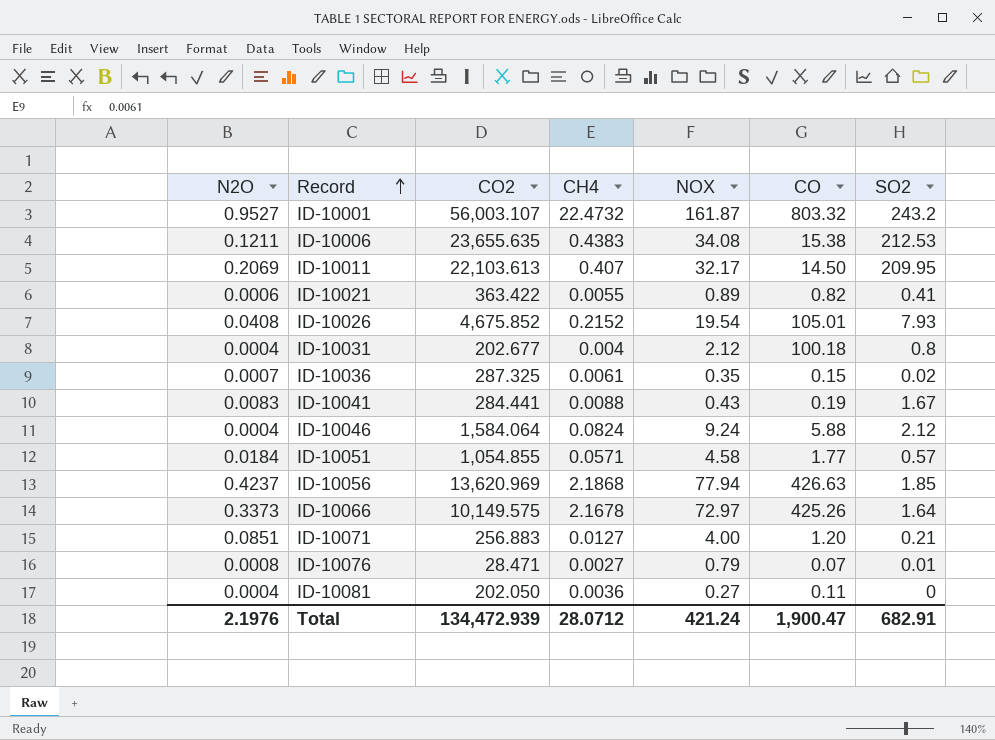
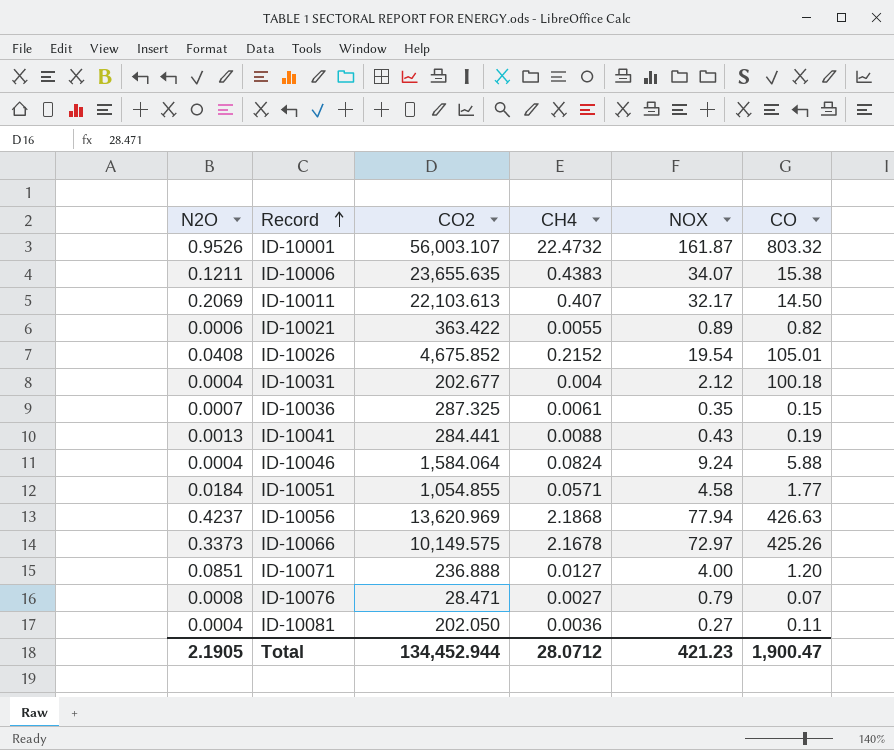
column SO2 | position: 7 -> none
ID-10001 | N2O: 0.9527 -> 0.9526
ID-10006 | NOX: 34.08 -> 34.07
ID-10041 | N2O: 0.0083 -> 0.0013
ID-10071 | CO2: 256.883 -> 236.888
Total | N2O: 2.1976 -> 2.1905
Total | CO2: 134,472.939 -> 134,452.944
Total | NOX: 421.24 -> 421.23

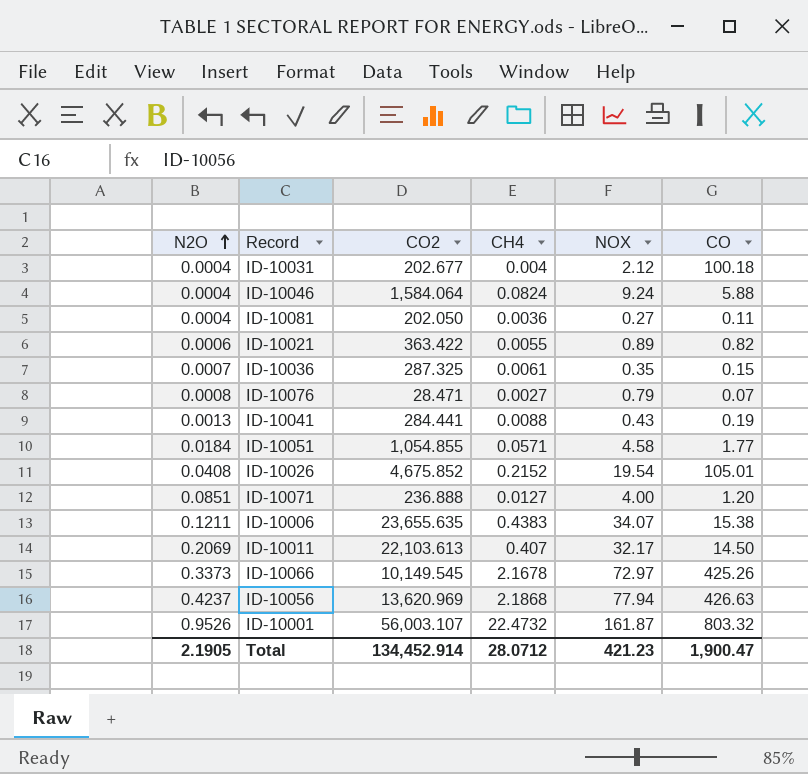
row order: Record ascending -> N2O ascending
ID-10066 | CO2: 10,149.575 -> 10,149.545
Total | CO2: 134,452.944 -> 134,452.914

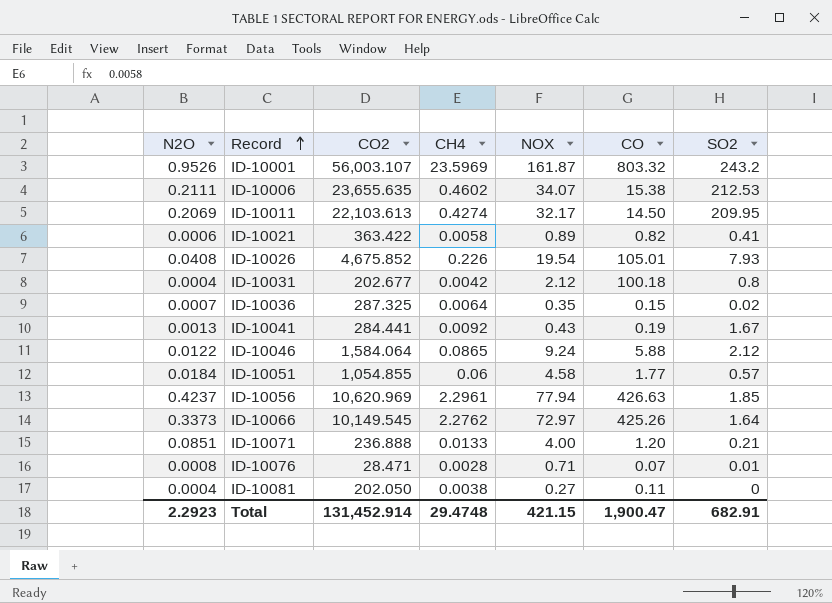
row order: N2O ascending -> Record ascending
column SO2 | position: none -> 7
ID-10001 | CH4: 22.4732 -> 23.5969
ID-10006 | N2O: 0.1211 -> 0.2111
ID-10006 | CH4: 0.4383 -> 0.4602
ID-10011 | CH4: 0.407 -> 0.4274
ID-10021 | CH4: 0.0055 -> 0.0058
ID-10026 | CH4: 0.2152 -> 0.226
ID-10031 | CH4: 0.004 -> 0.0042
ID-10036 | CH4: 0.0061 -> 0.0064
ID-10041 | CH4: 0.0088 -> 0.0092
ID-10046 | N2O: 0.0004 -> 0.0122
ID-10046 | CH4: 0.0824 -> 0.0865
ID-10051 | CH4: 0.0571 -> 0.06
ID-10056 | CO2: 13,620.969 -> 10,620.969
ID-10056 | CH4: 2.1868 -> 2.2961
ID-10066 | CH4: 2.1678 -> 2.2762
ID-10071 | CH4: 0.0127 -> 0.0133
ID-10076 | CH4: 0.0027 -> 0.0028
ID-10076 | NOX: 0.79 -> 0.71
ID-10081 | CH4: 0.0036 -> 0.0038
Total | N2O: 2.1905 -> 2.2923
Total | CO2: 134,452.914 -> 131,452.914
Total | CH4: 28.0712 -> 29.4748
Total | NOX: 421.23 -> 421.15

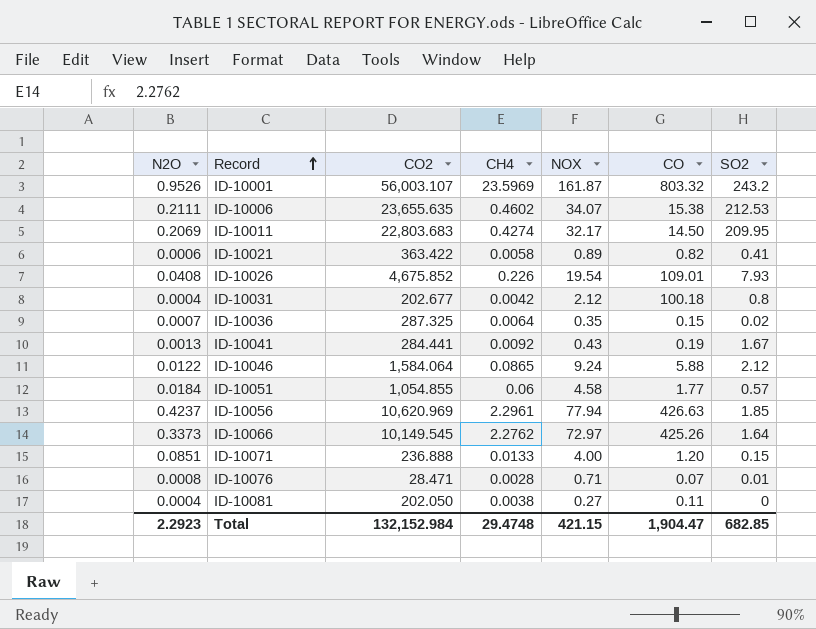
ID-10011 | CO2: 22,103.613 -> 22,803.683
ID-10026 | CO: 105.01 -> 109.01
ID-10071 | SO2: 0.21 -> 0.15
Total | CO2: 131,452.914 -> 132,152.984
Total | CO: 1,900.47 -> 1,904.47
Total | SO2: 682.91 -> 682.85

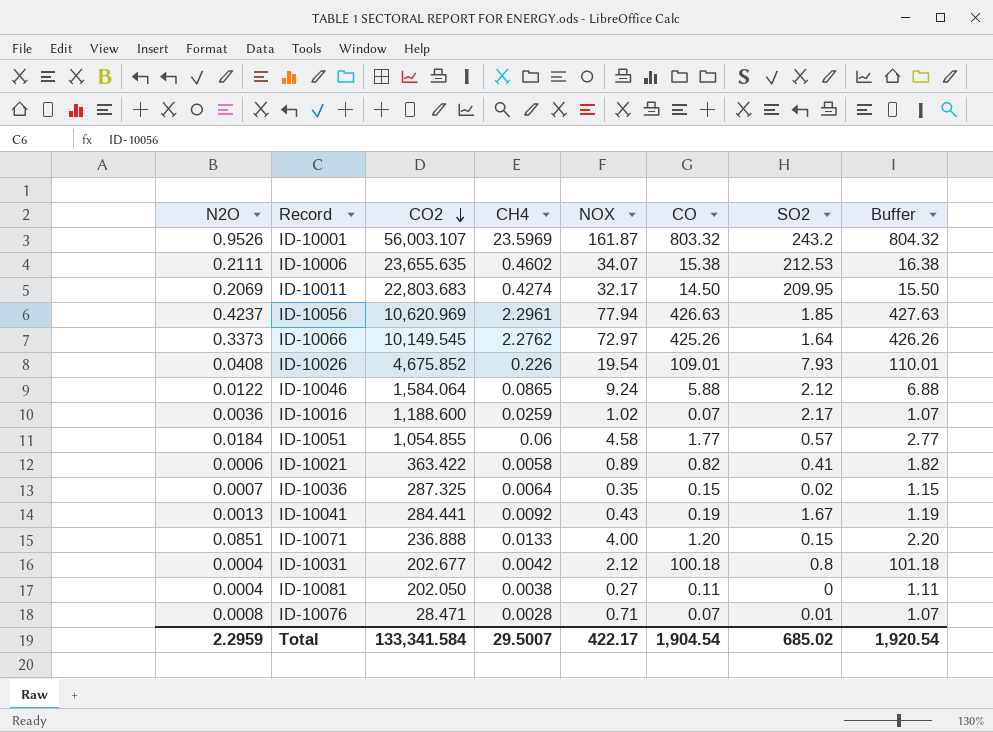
row order: Record ascending -> CO2 descending
column Buffer | formula: none -> [CO] + 1
row ID-10016: none -> 0.0036 | 1,188.600 | 0.0259 | 1.02 | 0.07 | 2.17 | 1.07
Total | N2O: 2.2923 -> 2.2959
Total | CO2: 132,152.984 -> 133,341.584
Total | CH4: 29.4748 -> 29.5007
Total | NOX: 421.15 -> 422.17
Total | CO: 1,904.47 -> 1,904.54
Total | SO2: 682.85 -> 685.02

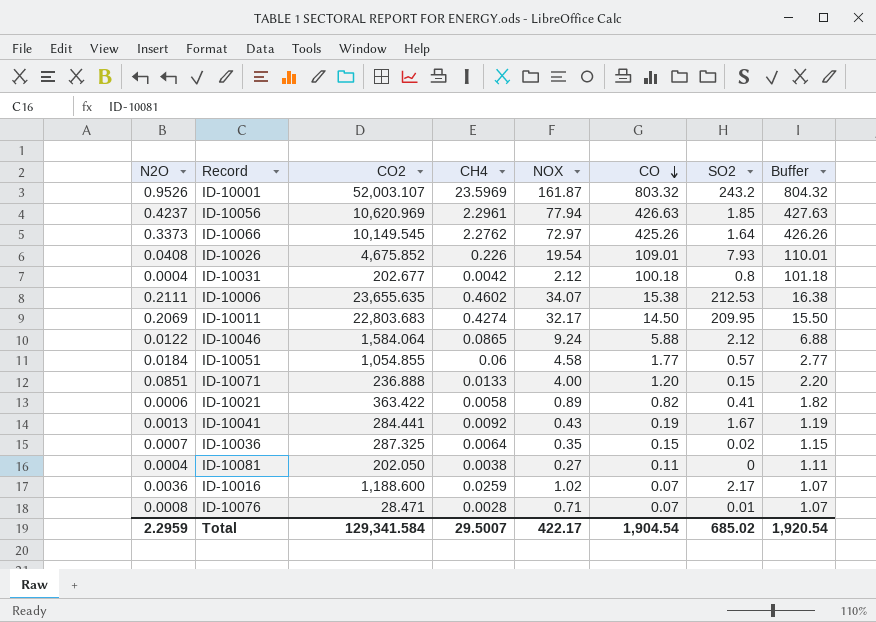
row order: CO2 descending -> CO descending
ID-10001 | CO2: 56,003.107 -> 52,003.107
Total | CO2: 133,341.584 -> 129,341.584

